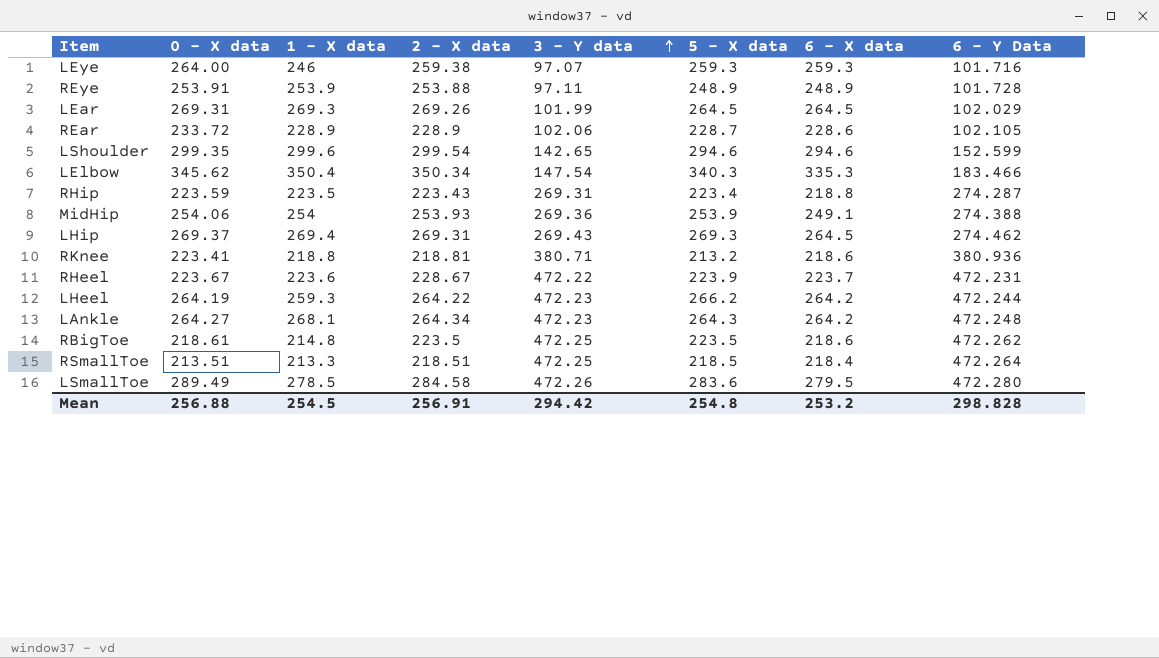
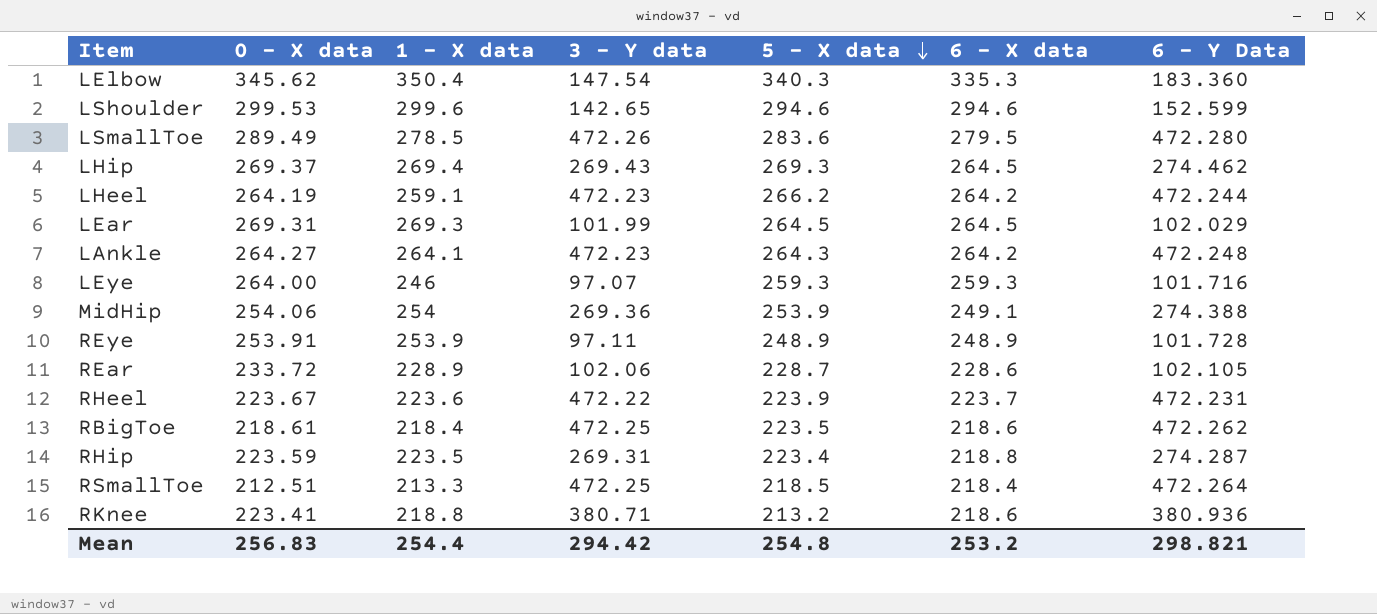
row order: 3 - Y data ascending -> 5 - X data descending
column 2 - X data | position: 4 -> none
LElbow | 6 - Y Data: 183.466 -> 183.360
LShoulder | 0 - X data: 299.35 -> 299.53
LHeel | 1 - X data: 259.3 -> 259.1
LAnkle | 1 - X data: 268.1 -> 264.1
RBigToe | 1 - X data: 214.8 -> 218.4
RSmallToe | 0 - X data: 213.51 -> 212.51
Mean | 0 - X data: 256.88 -> 256.83
Mean | 1 - X data: 254.5 -> 254.4
Mean | 6 - Y Data: 298.828 -> 298.821

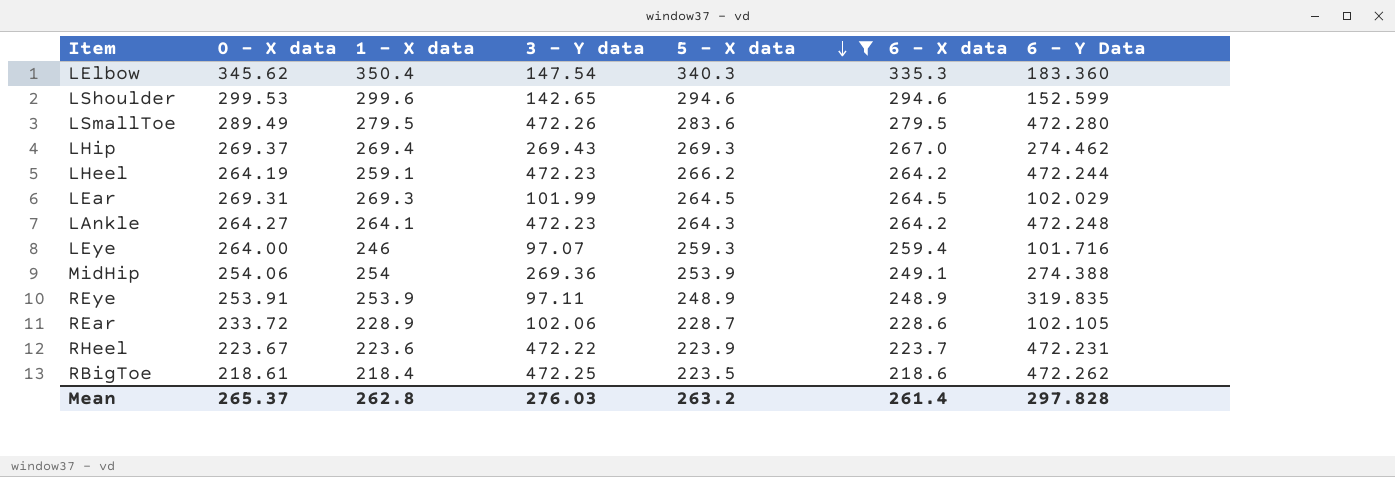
filter: none -> 5 - X data >= 223.5
LSmallToe | 1 - X data: 278.5 -> 279.5
LHip | 6 - X data: 264.5 -> 267.0
LEye | 6 - X data: 259.3 -> 259.4
REye | 6 - Y Data: 101.728 -> 319.835
Mean | 0 - X data: 256.83 -> 265.37
Mean | 1 - X data: 254.4 -> 262.8
Mean | 3 - Y data: 294.42 -> 276.03
Mean | 5 - X data: 254.8 -> 263.2
Mean | 6 - X data: 253.2 -> 261.4
Mean | 6 - Y Data: 298.821 -> 297.828

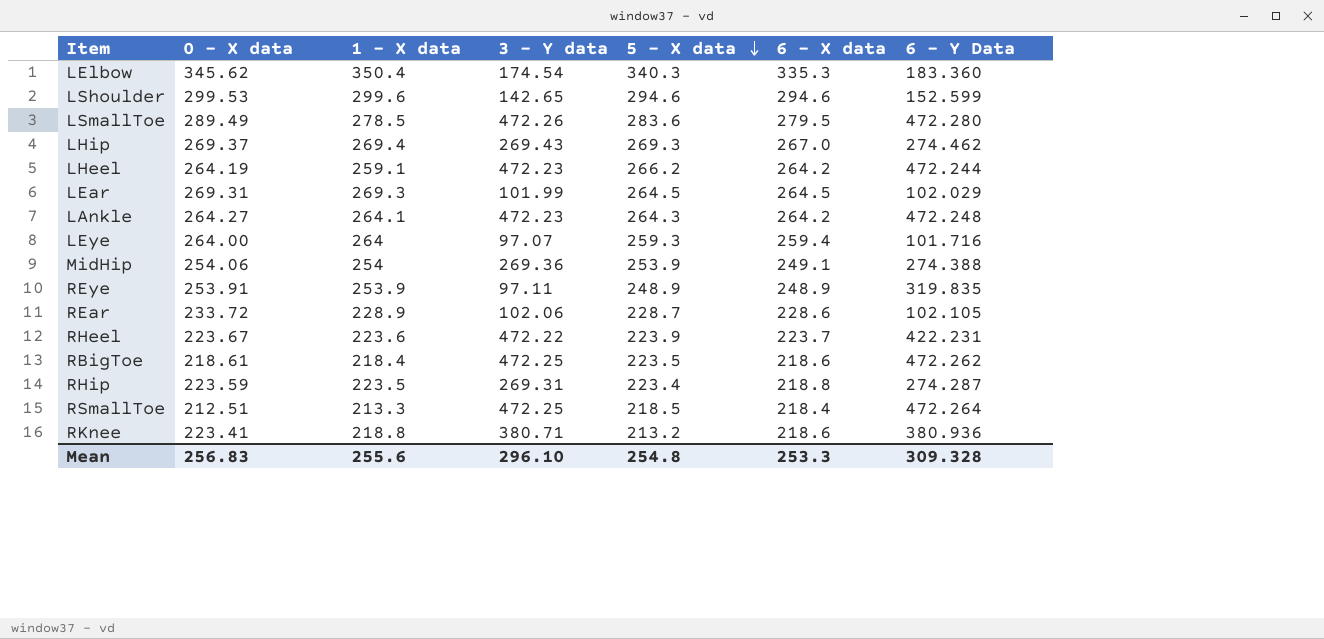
filter: 5 - X data >= 223.5 -> none
LElbow | 3 - Y data: 147.54 -> 174.54
LSmallToe | 1 - X data: 279.5 -> 278.5
LEye | 1 - X data: 246 -> 264
RHeel | 6 - Y Data: 472.231 -> 422.231
Mean | 0 - X data: 265.37 -> 256.83
Mean | 1 - X data: 262.8 -> 255.6
Mean | 3 - Y data: 276.03 -> 296.10
Mean | 5 - X data: 263.2 -> 254.8
Mean | 6 - X data: 261.4 -> 253.3
Mean | 6 - Y Data: 297.828 -> 309.328

